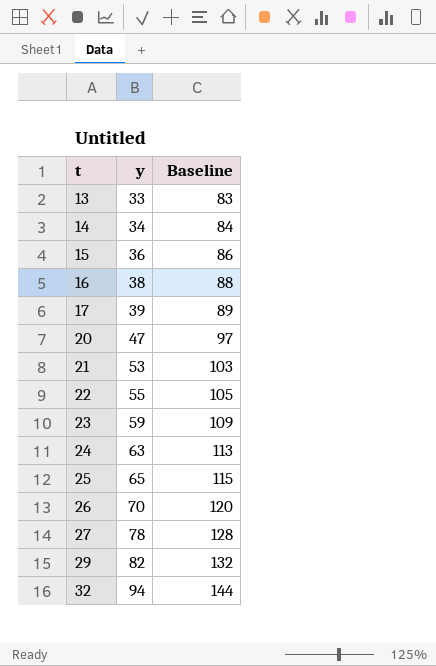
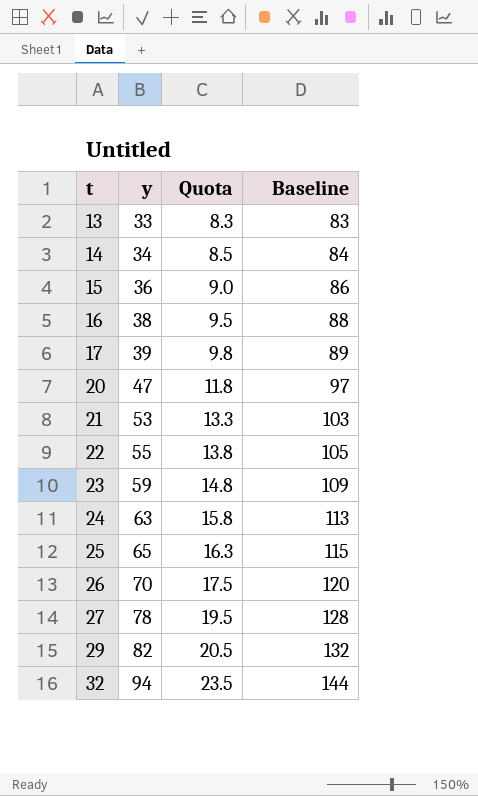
column Quota | formula: none -> [y] * 0.25

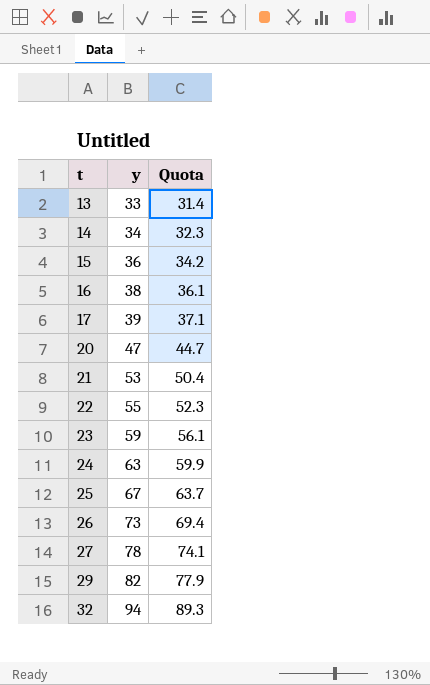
column Baseline | formula: [y] + 50 -> none
column Quota | formula: [y] * 0.25 -> [y] * 0.95
25 | y: 65 -> 67
26 | y: 70 -> 73

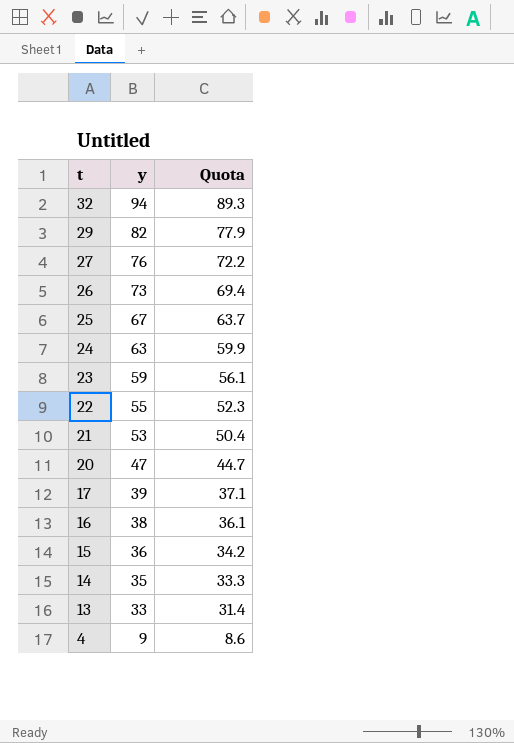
row order: t ascending -> t descending
27 | y: 78 -> 76
27 | Quota: 74.1 -> 72.2
14 | y: 34 -> 35
14 | Quota: 32.3 -> 33.3
row 4: none -> 9 | 8.6

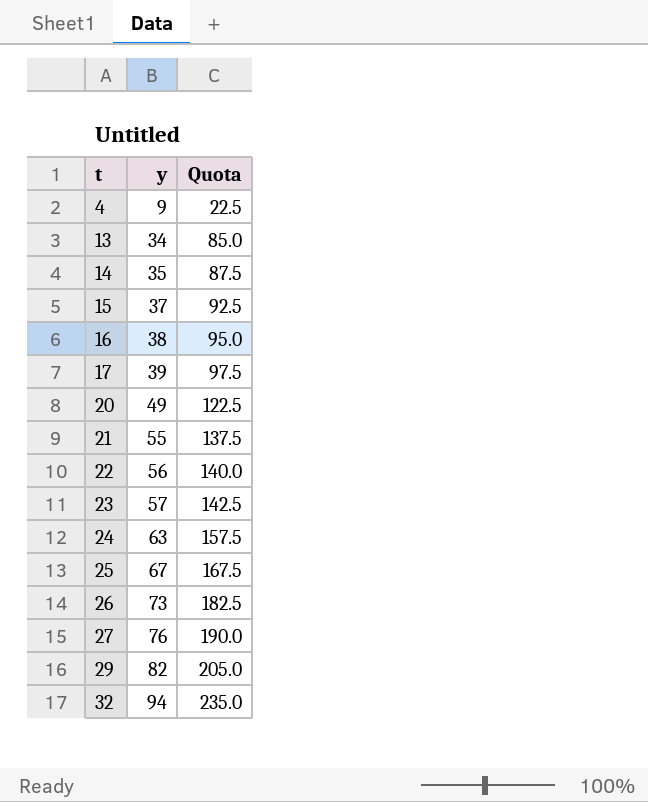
row order: t descending -> t ascending
column Quota | formula: [y] * 0.95 -> [y] * 2.5
13 | y: 33 -> 34
15 | y: 36 -> 37
20 | y: 47 -> 49
21 | y: 53 -> 55
22 | y: 55 -> 56
23 | y: 59 -> 57

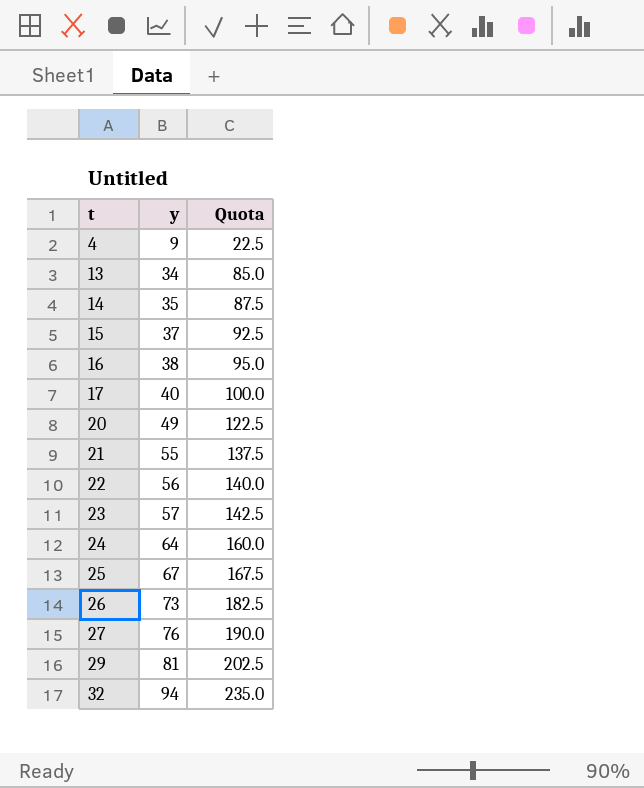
17 | y: 39 -> 40
17 | Quota: 97.5 -> 100.0
24 | y: 63 -> 64
24 | Quota: 157.5 -> 160.0
29 | y: 82 -> 81
29 | Quota: 205.0 -> 202.5

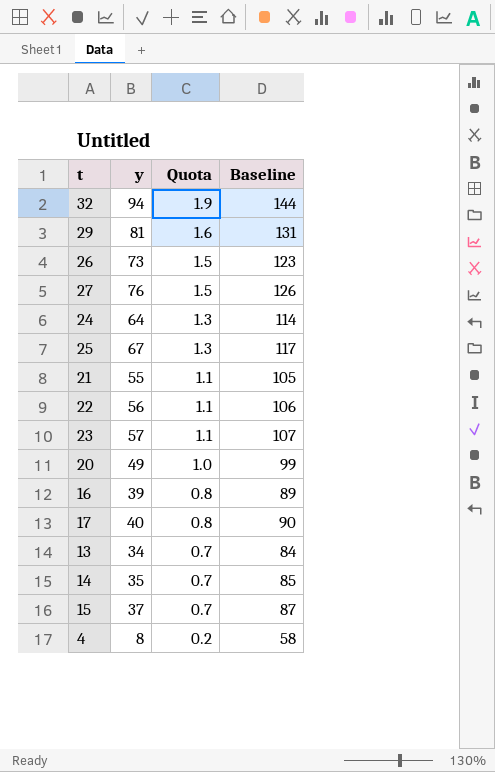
row order: t ascending -> Quota descending
column Quota | formula: [y] * 2.5 -> [y] * 0.02
column Baseline | formula: none -> [y] + 50
16 | y: 38 -> 39
4 | y: 9 -> 8

